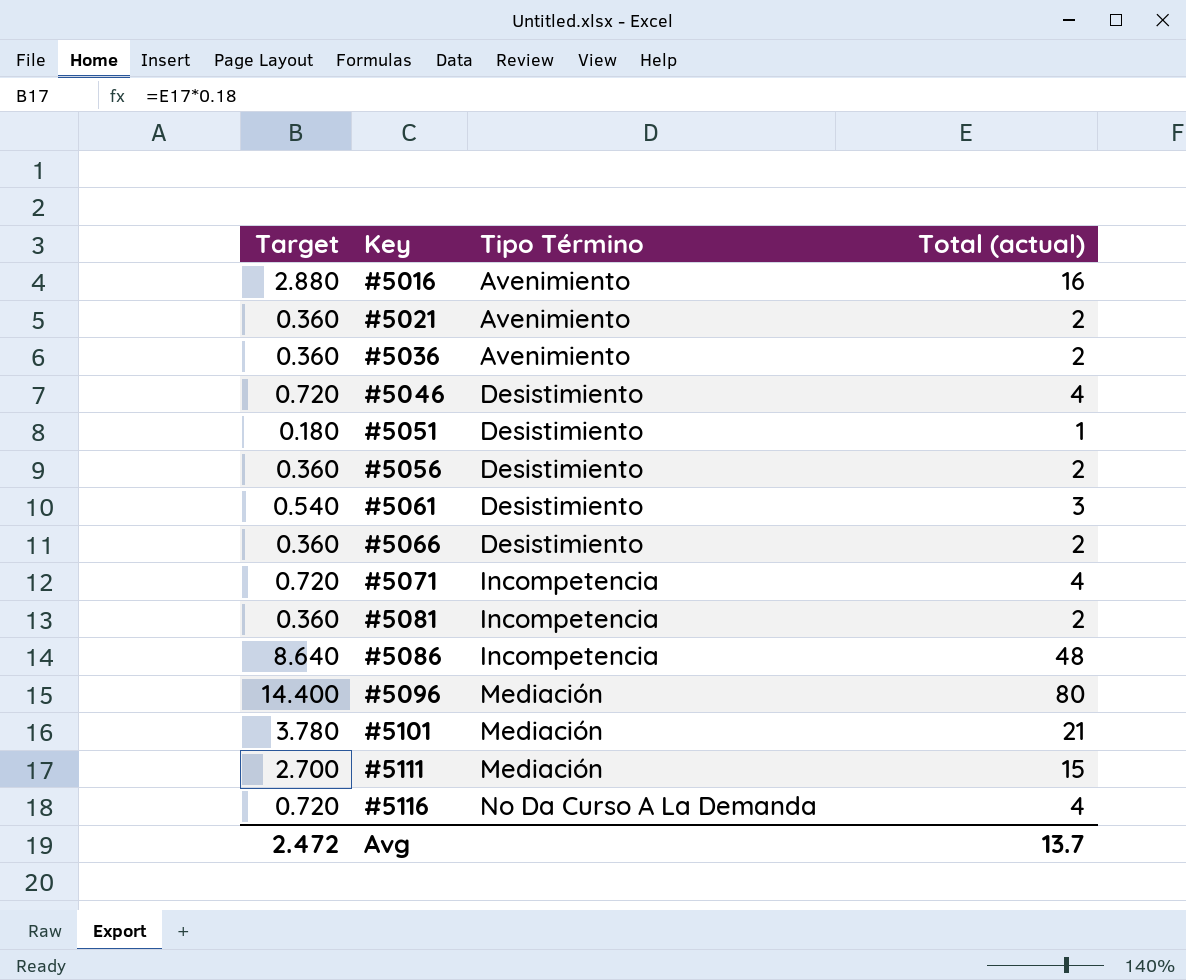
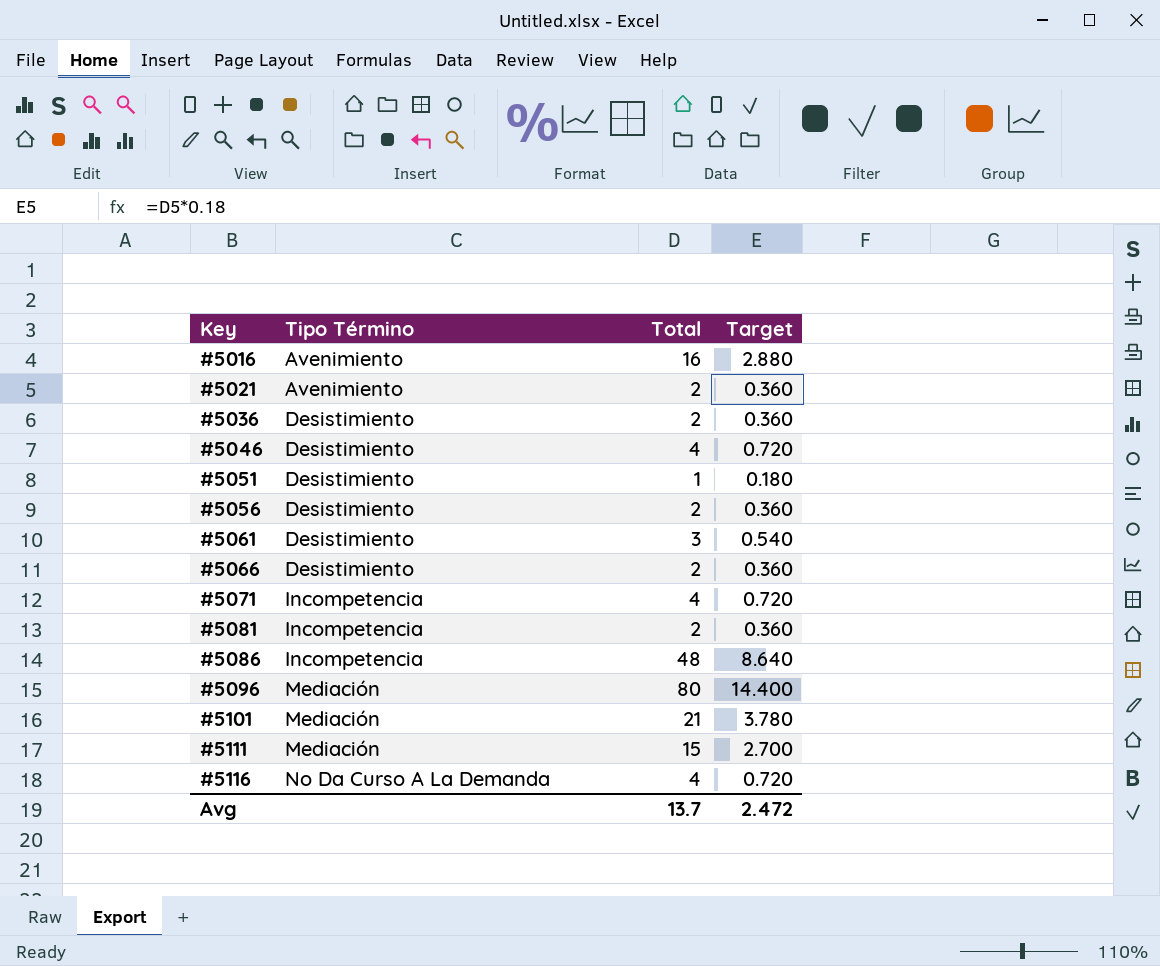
column name: Total (actual) -> Total
column Target | position: 1 -> 4
#5036 | Tipo Término: Avenimiento -> Desistimiento

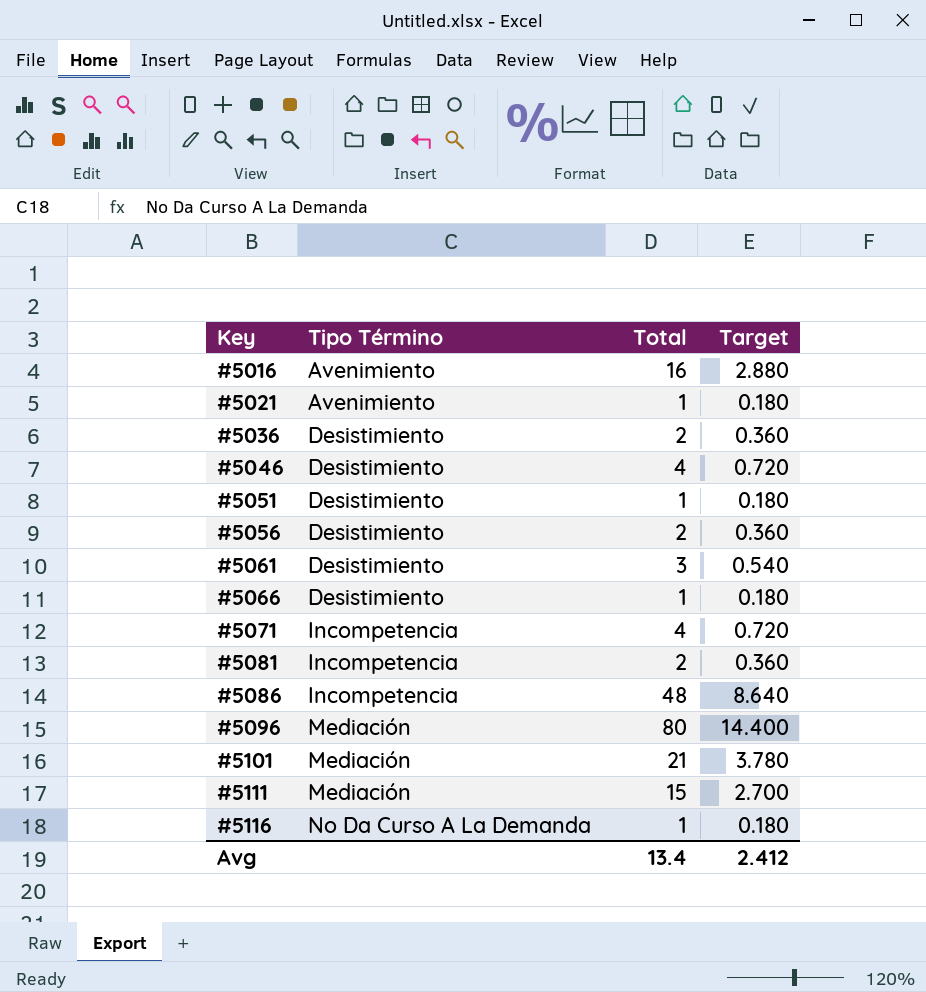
#5021 | Total: 2 -> 1
#5021 | Target: 0.360 -> 0.180
#5066 | Total: 2 -> 1
#5066 | Target: 0.360 -> 0.180
#5116 | Total: 4 -> 1
#5116 | Target: 0.720 -> 0.180
Avg | Total: 13.7 -> 13.4
Avg | Target: 2.472 -> 2.412

